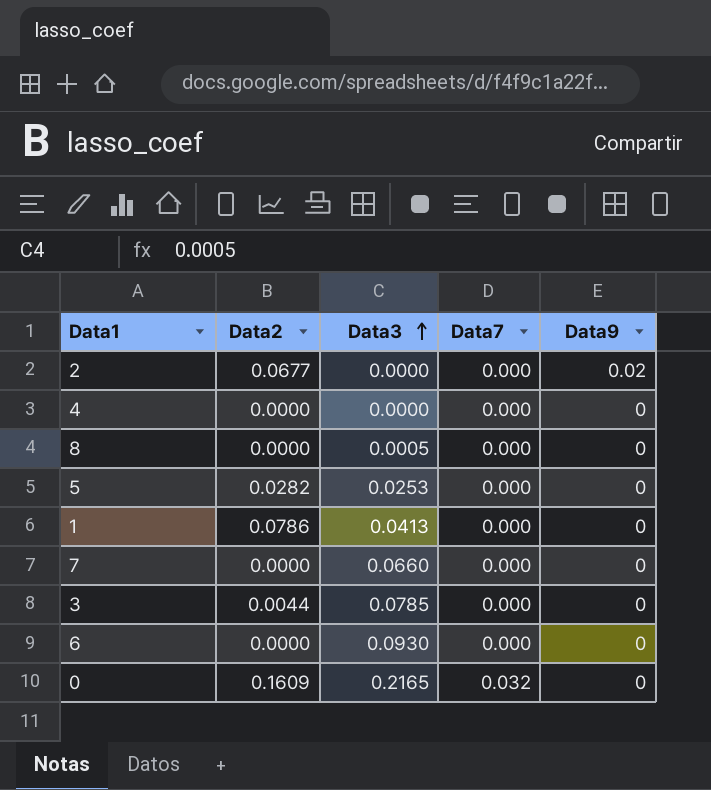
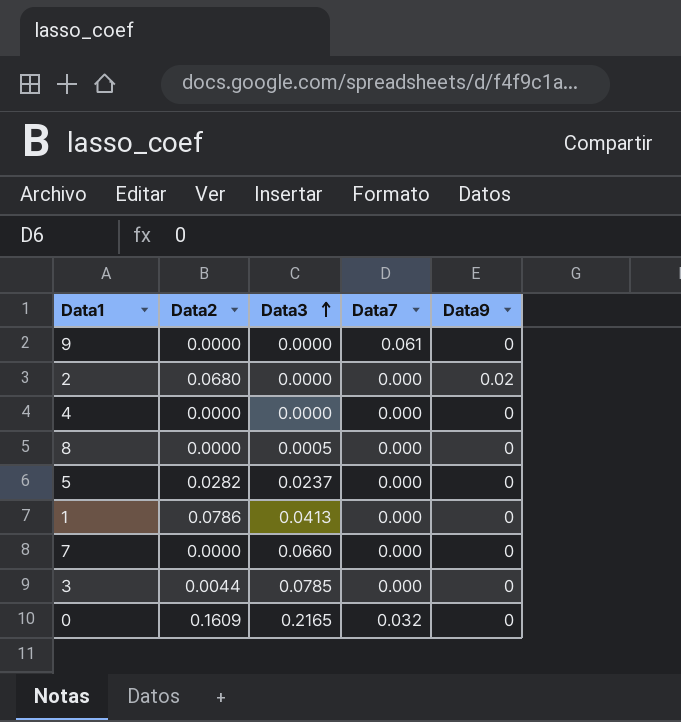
row 6: 0.0000 | 0.0930 | 0.000 | 0 -> none
row 9: none -> 0.0000 | 0.0000 | 0.061 | 0
2 | Data2: 0.0677 -> 0.0680
5 | Data3: 0.0253 -> 0.0237

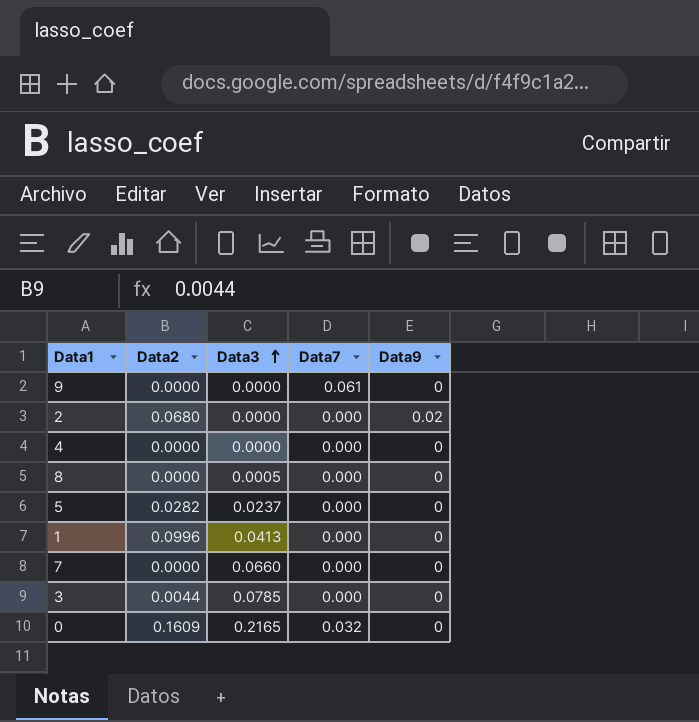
1 | Data2: 0.0786 -> 0.0996

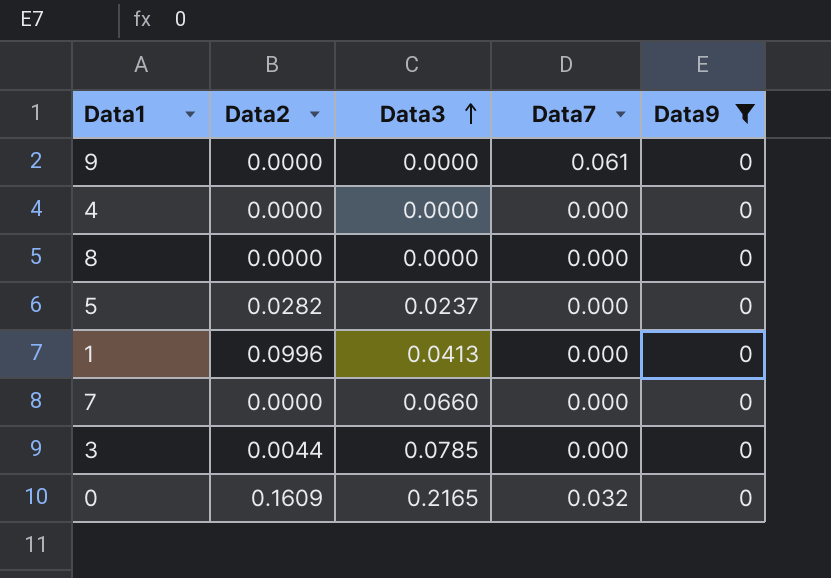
filter: none -> Data9 = 0
8 | Data3: 0.0005 -> 0.0000

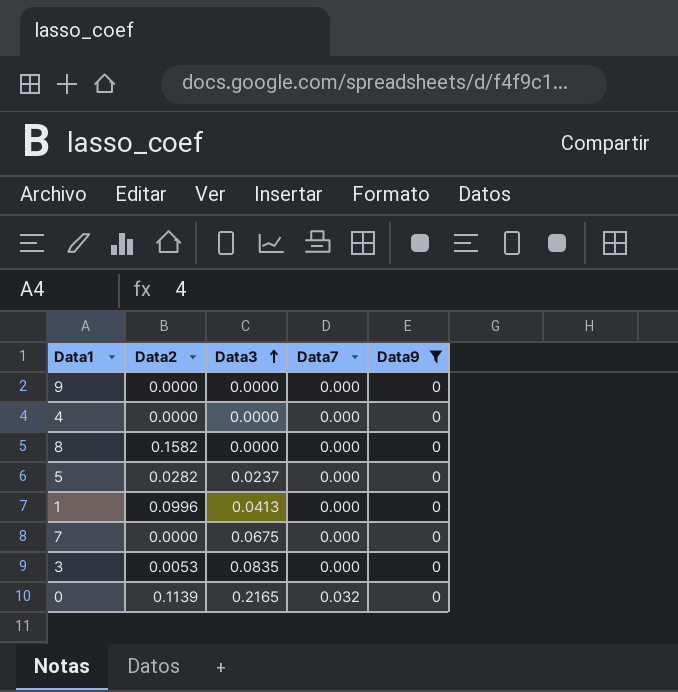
9 | Data7: 0.061 -> 0.000
8 | Data2: 0.0000 -> 0.1582
7 | Data3: 0.0660 -> 0.0675
3 | Data2: 0.0044 -> 0.0053
3 | Data3: 0.0785 -> 0.0835
0 | Data2: 0.1609 -> 0.1139

